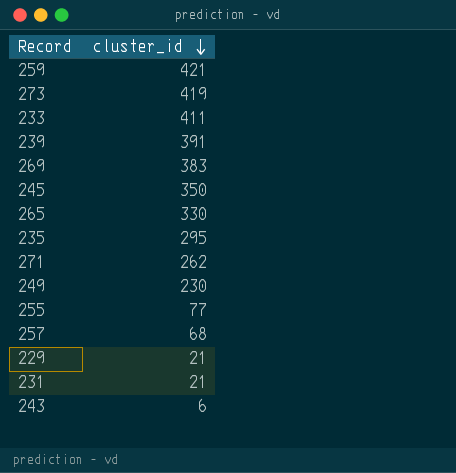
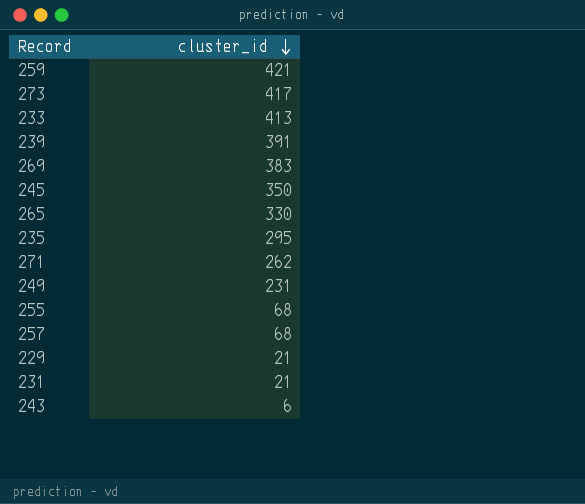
273 | cluster_id: 419 -> 417
233 | cluster_id: 411 -> 413
249 | cluster_id: 230 -> 231
255 | cluster_id: 77 -> 68

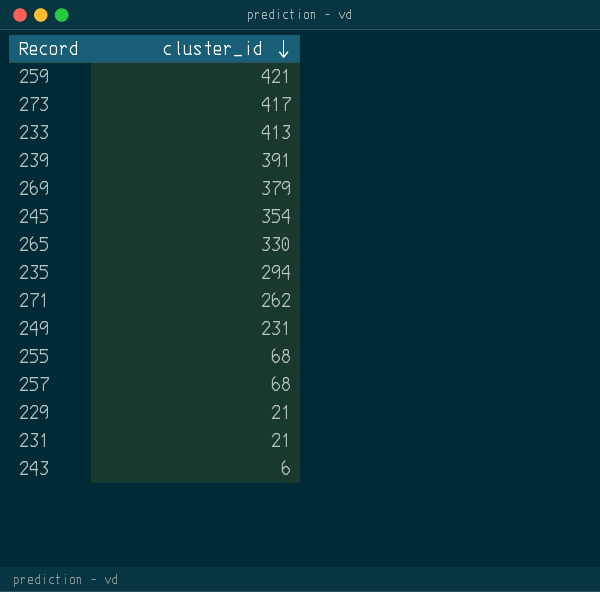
269 | cluster_id: 383 -> 379
245 | cluster_id: 350 -> 354
235 | cluster_id: 295 -> 294

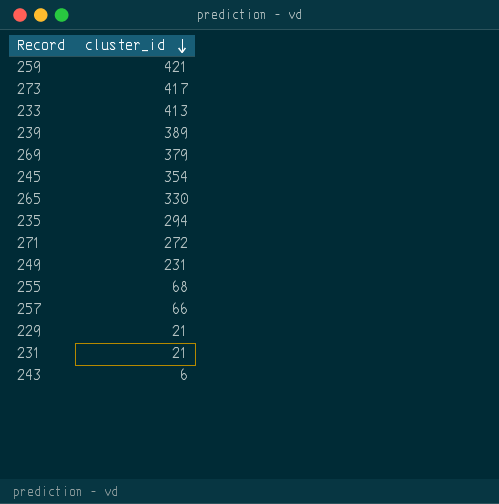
239 | cluster_id: 391 -> 389
271 | cluster_id: 262 -> 272
257 | cluster_id: 68 -> 66

